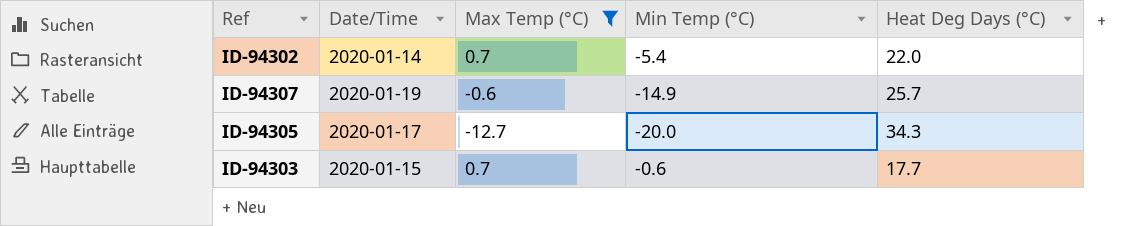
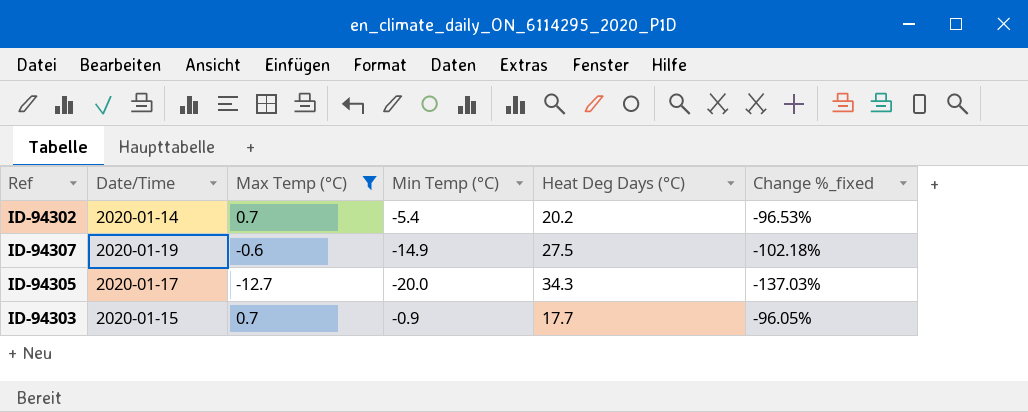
column Change %_fixed | formula: none -> ([Max Temp (°C)] - [Heat Deg Days (°C)]) / [Heat Deg Days (°C)]
ID-94302 | Heat Deg Days (°C): 22.0 -> 20.2
ID-94307 | Heat Deg Days (°C): 25.7 -> 27.5
ID-94303 | Min Temp (°C): -0.6 -> -0.9

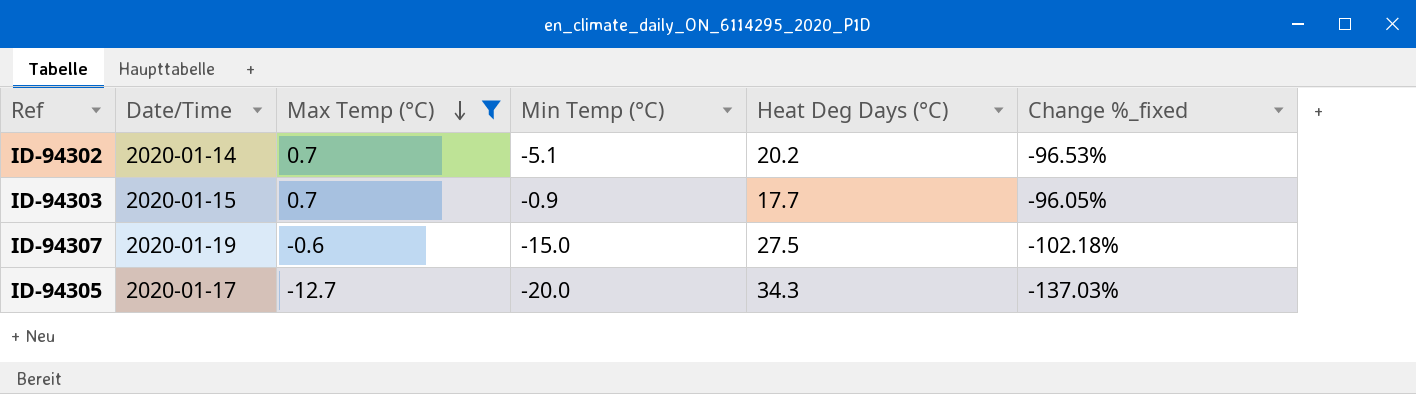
row order: none -> Max Temp (°C) descending
ID-94302 | Min Temp (°C): -5.4 -> -5.1
ID-94307 | Min Temp (°C): -14.9 -> -15.0

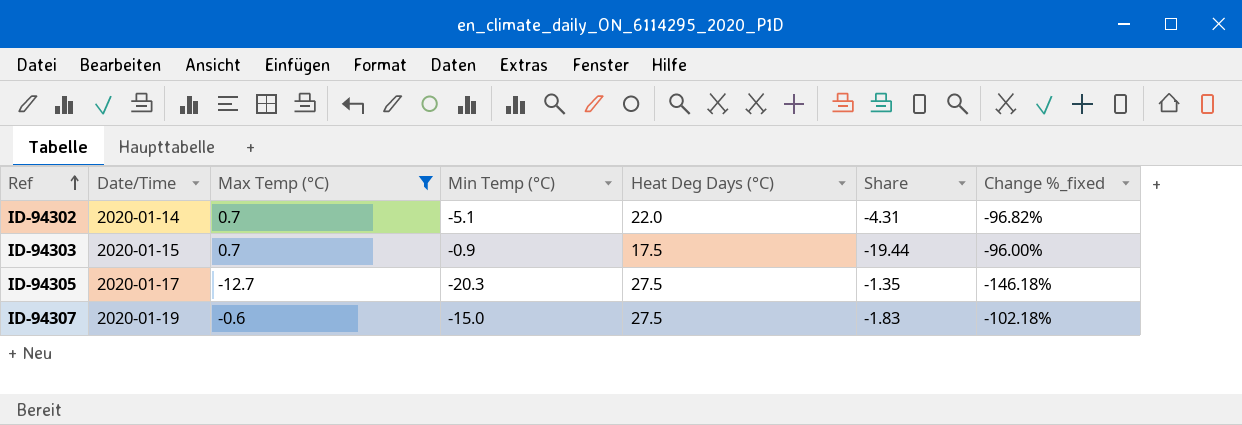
row order: Max Temp (°C) descending -> Ref ascending
column Share | formula: none -> [Heat Deg Days (°C)] / [Min Temp (°C)]
ID-94302 | Heat Deg Days (°C): 20.2 -> 22.0
ID-94302 | Change %_fixed: -96.53% -> -96.82%
ID-94303 | Heat Deg Days (°C): 17.7 -> 17.5
ID-94303 | Change %_fixed: -96.05% -> -96.00%
ID-94305 | Min Temp (°C): -20.0 -> -20.3
ID-94305 | Heat Deg Days (°C): 34.3 -> 27.5
ID-94305 | Change %_fixed: -137.03% -> -146.18%

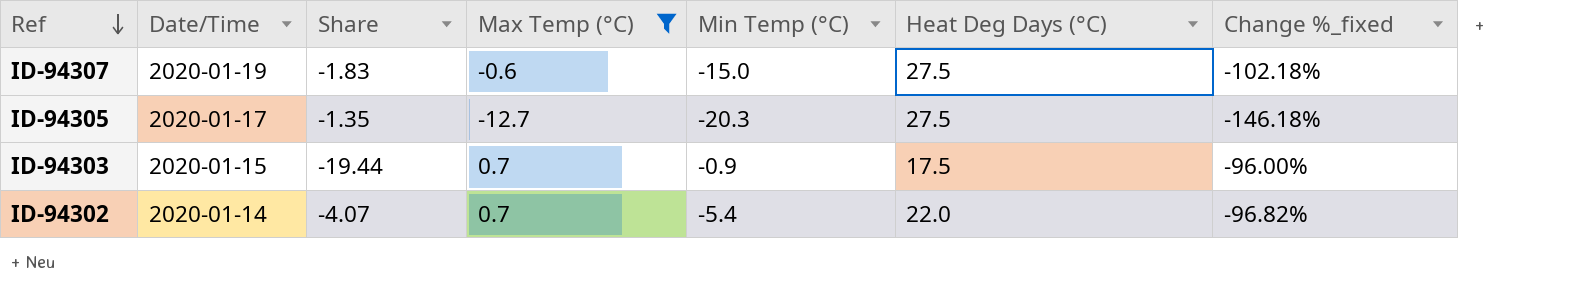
row order: Ref ascending -> Ref descending
column Share | position: 6 -> 3
ID-94302 | Share: -4.31 -> -4.07
ID-94302 | Min Temp (°C): -5.1 -> -5.4

